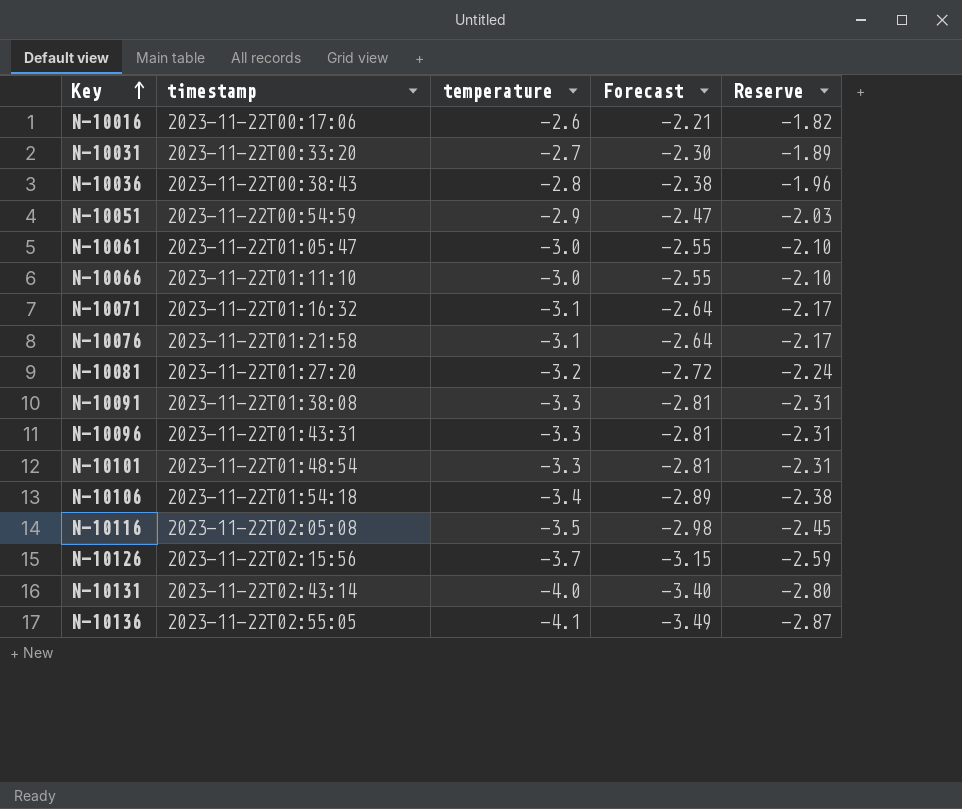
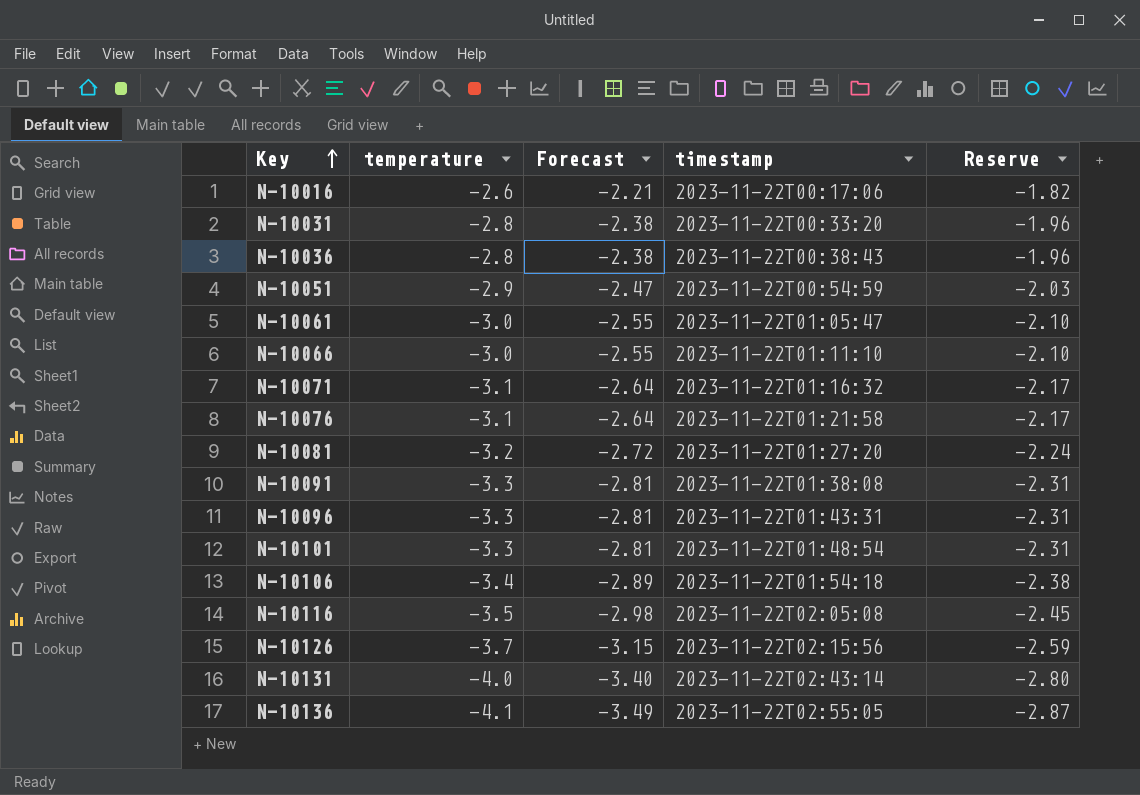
column timestamp | position: 2 -> 4
N-10031 | temperature: -2.7 -> -2.8
N-10031 | Forecast: -2.30 -> -2.38
N-10031 | Reserve: -1.89 -> -1.96

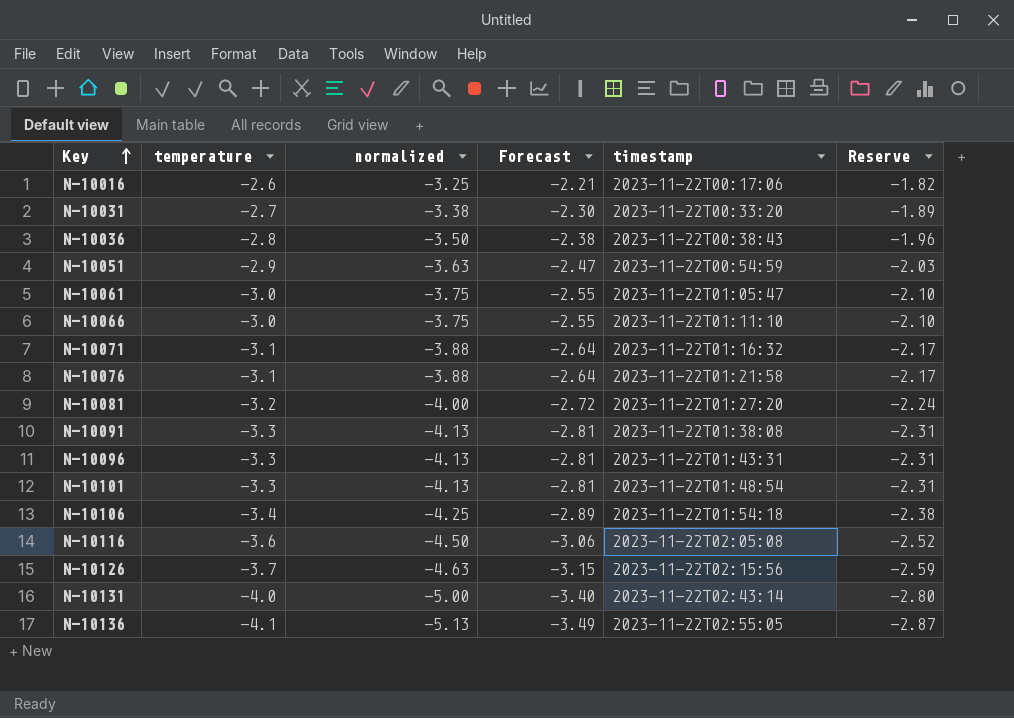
column normalized | formula: none -> [temperature] * 1.25
N-10031 | temperature: -2.8 -> -2.7
N-10031 | Forecast: -2.38 -> -2.30
N-10031 | Reserve: -1.96 -> -1.89
N-10116 | temperature: -3.5 -> -3.6
N-10116 | Forecast: -2.98 -> -3.06
N-10116 | Reserve: -2.45 -> -2.52

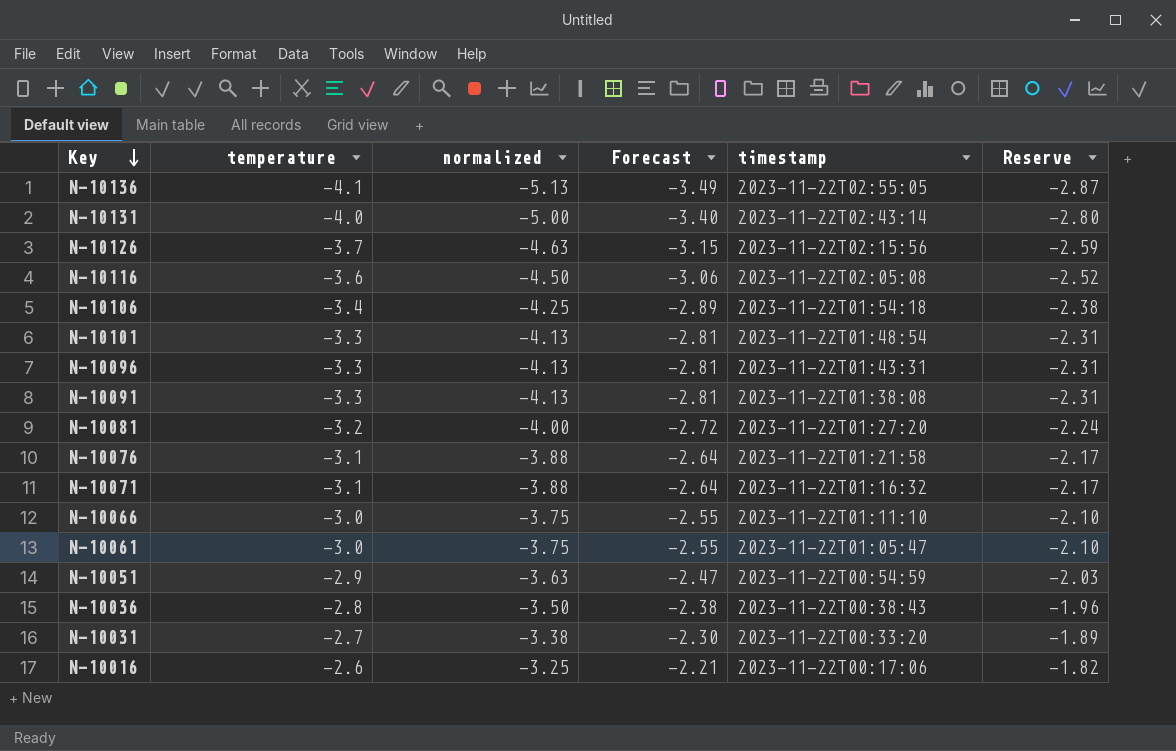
row order: Key ascending -> Key descending

